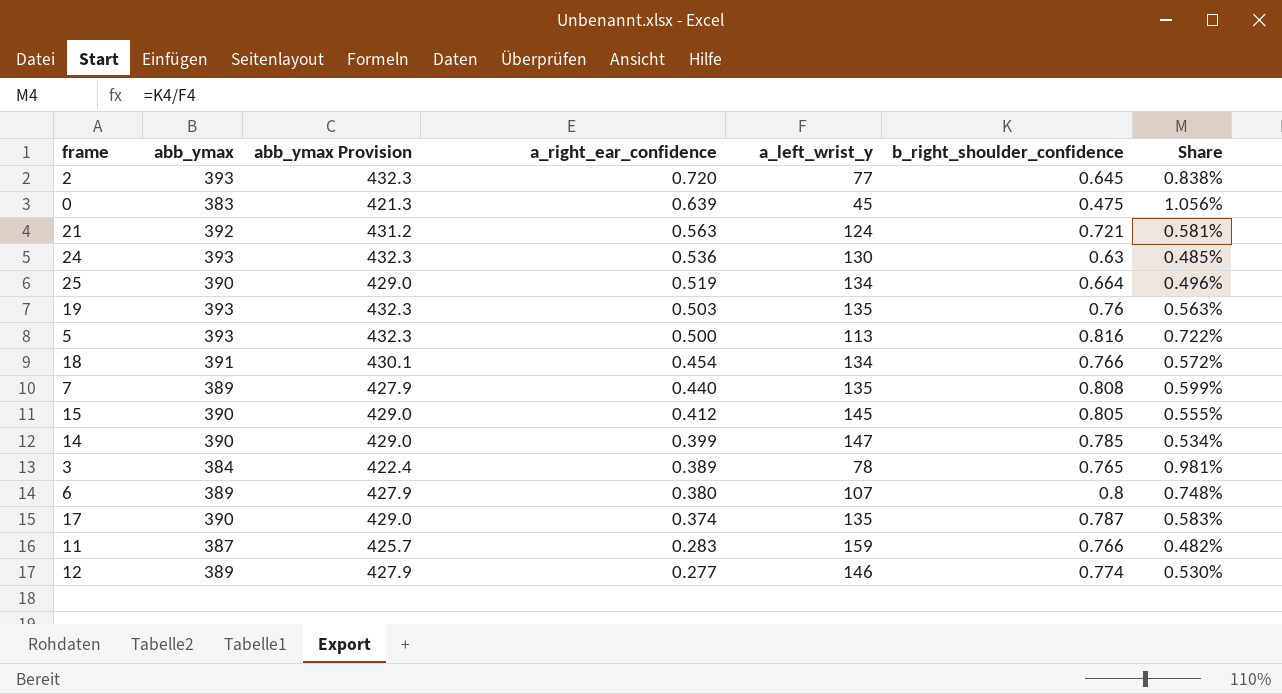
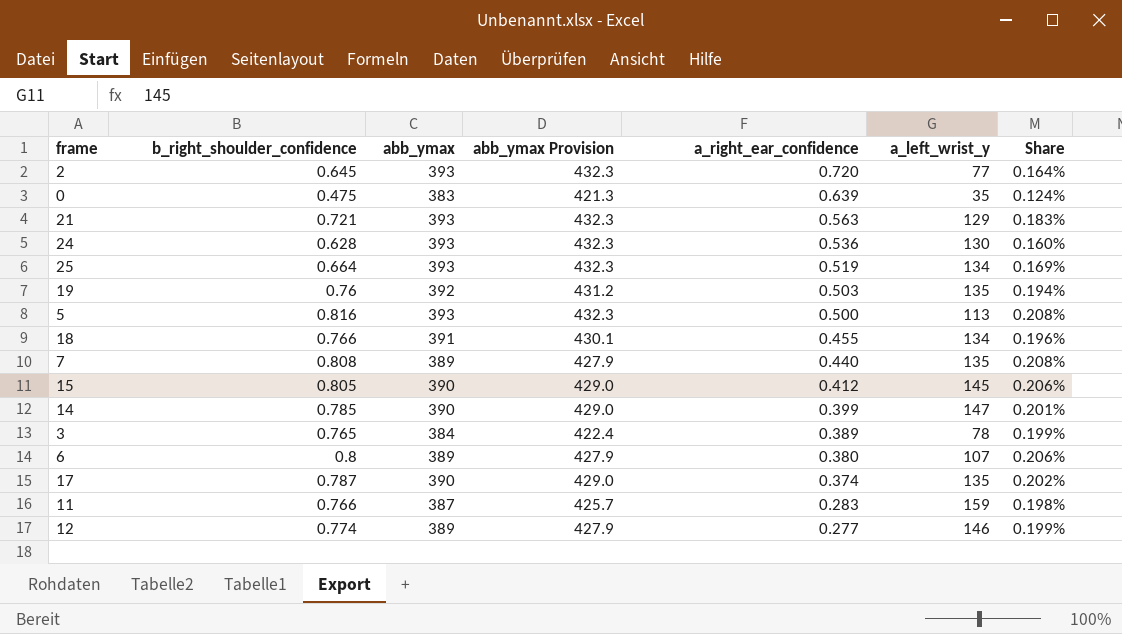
column b_right_shoulder_confidence | position: 6 -> 2
column Share | formula: [b_right_shoulder_confidence] / [a_left_wrist_y] -> [b_right_shoulder_confidence] / [abb_ymax]
0 | a_left_wrist_y: 45 -> 35
21 | abb_ymax: 392 -> 393
21 | abb_ymax Provision: 431.2 -> 432.3
21 | a_left_wrist_y: 124 -> 129
24 | b_right_shoulder_confidence: 0.63 -> 0.628
25 | abb_ymax: 390 -> 393
25 | abb_ymax Provision: 429.0 -> 432.3
19 | abb_ymax: 393 -> 392
19 | abb_ymax Provision: 432.3 -> 431.2
18 | a_right_ear_confidence: 0.454 -> 0.455

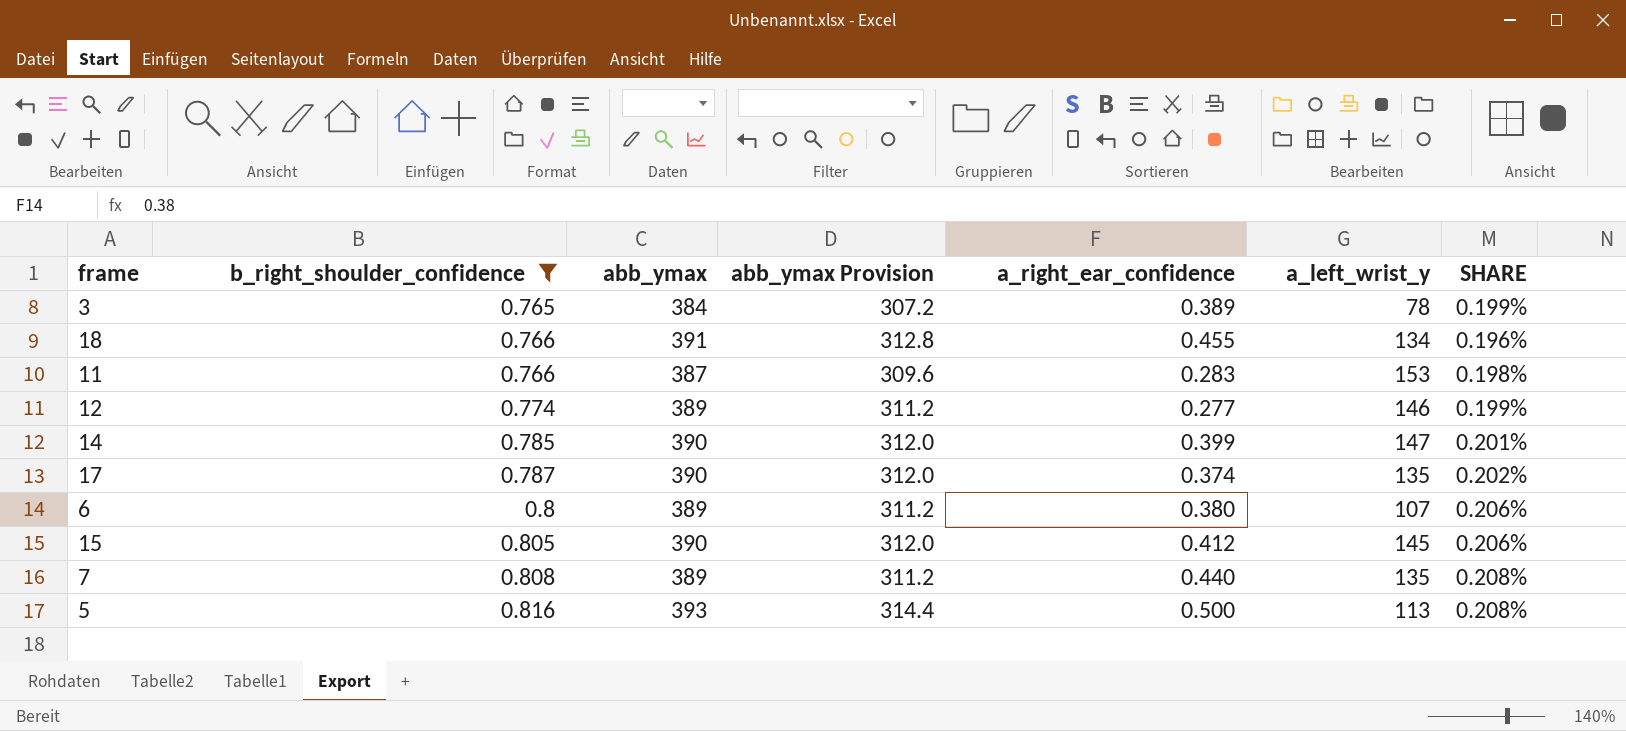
filter: none -> b_right_shoulder_confidence >= 0.765
row order: a_right_ear_confidence descending -> b_right_shoulder_confidence ascending
column abb_ymax Provision | formula: [abb_ymax] * 1.1 -> [abb_ymax] * 0.8
column name: Share -> SHARE
11 | a_left_wrist_y: 159 -> 153

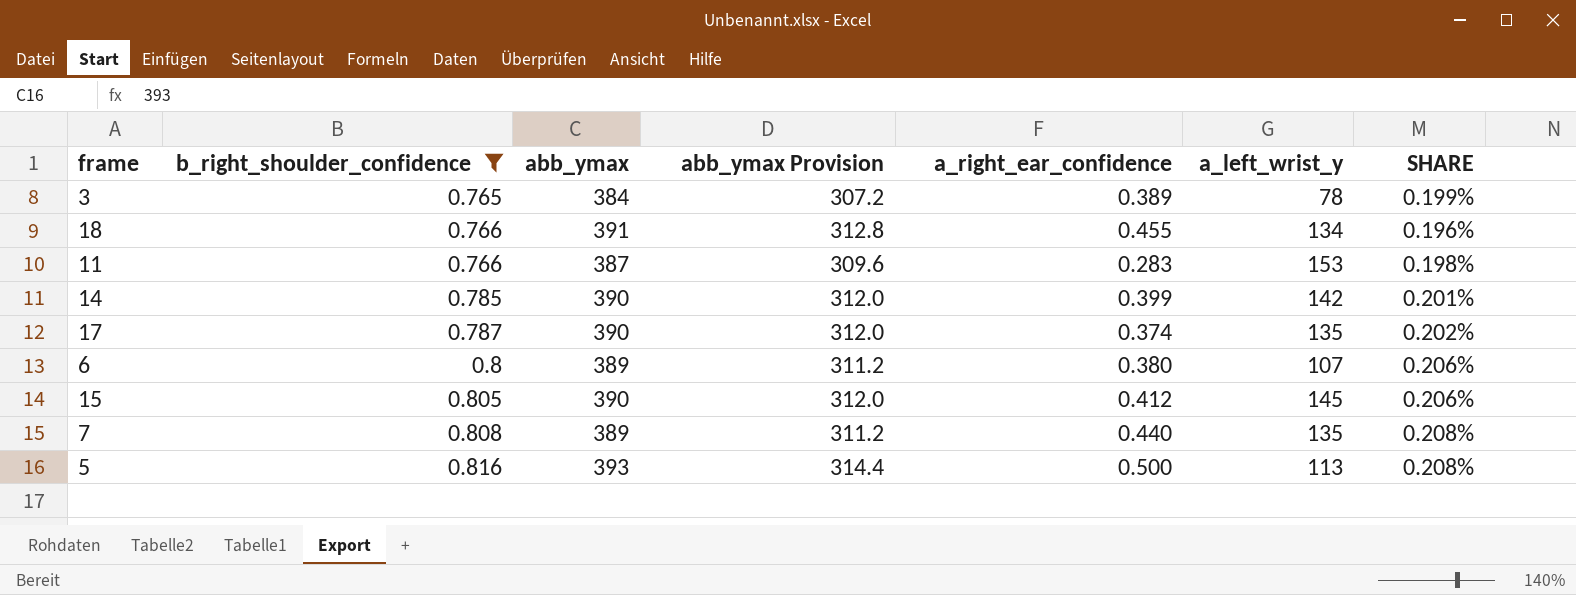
row 12: 0.774 | 389 | 311.2 | 0.277 | 146 | 0.199% -> none
14 | a_left_wrist_y: 147 -> 142

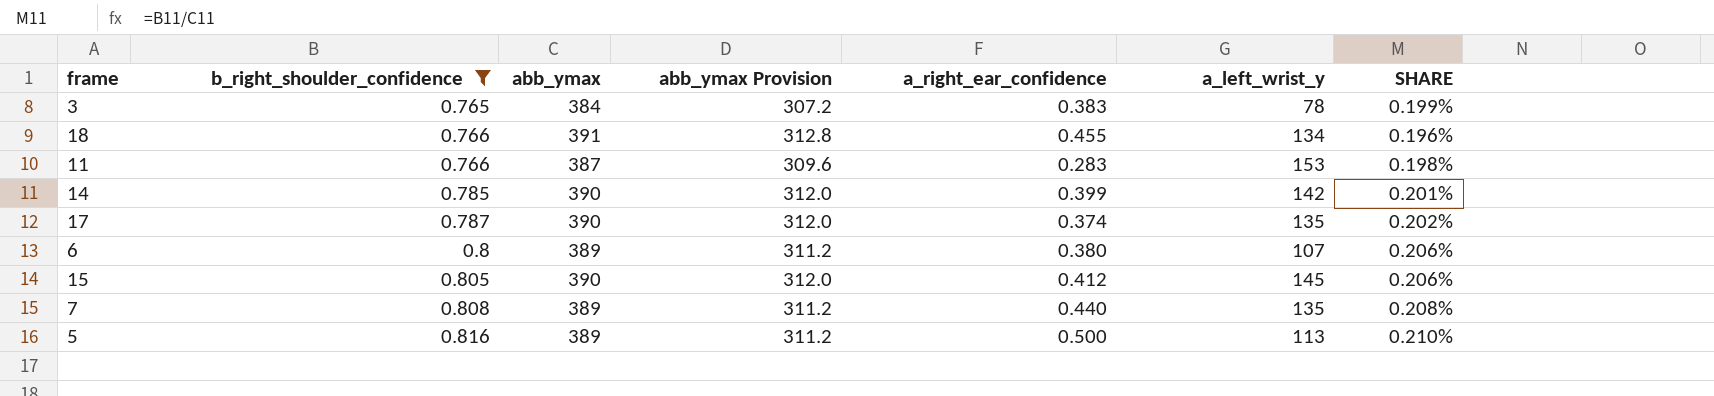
3 | a_right_ear_confidence: 0.389 -> 0.383
5 | abb_ymax: 393 -> 389
5 | abb_ymax Provision: 314.4 -> 311.2
5 | SHARE: 0.208% -> 0.210%

